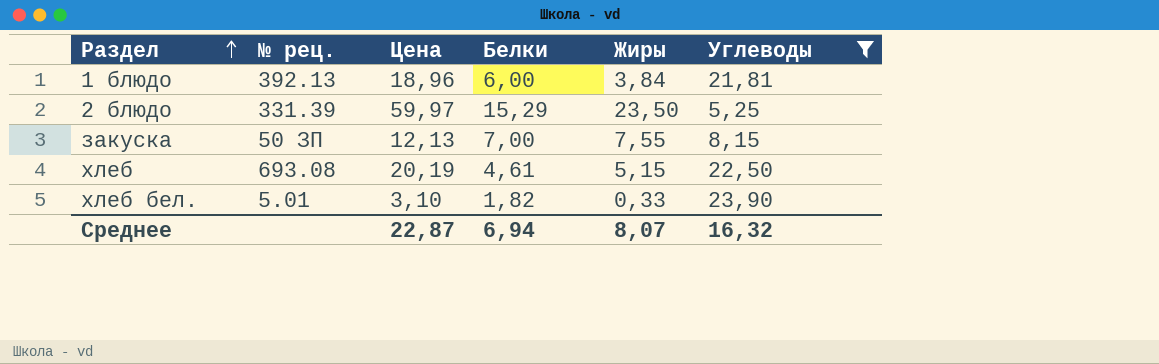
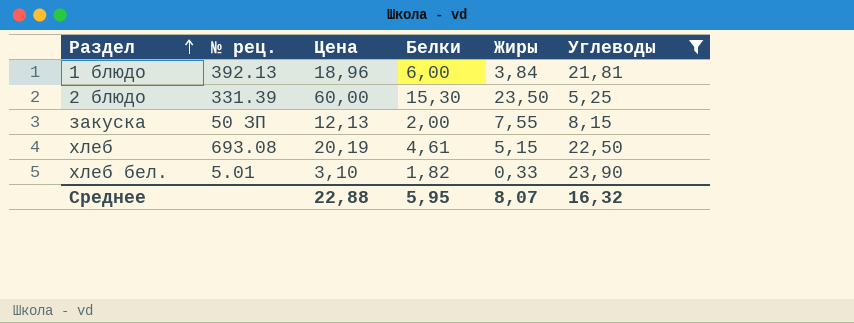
2 блюдо | Цена: 59,97 -> 60,00
2 блюдо | Белки: 15,29 -> 15,30
закуска | Белки: 7,00 -> 2,00
Среднее | Цена: 22,87 -> 22,88
Среднее | Белки: 6,94 -> 5,95

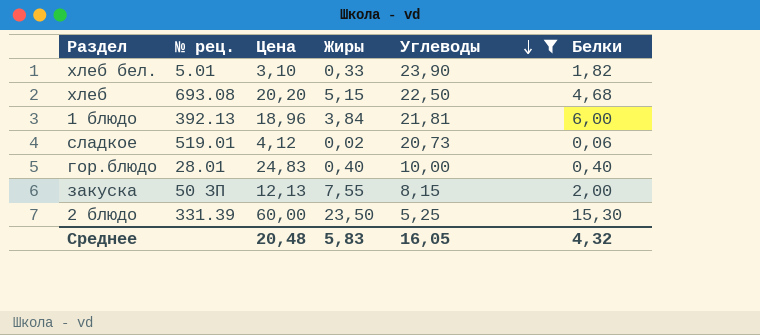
row order: Раздел ascending -> Углеводы descending
column Белки | position: 4 -> 6
хлеб | Цена: 20,19 -> 20,20
хлеб | Белки: 4,61 -> 4,68
row сладкое: none -> 519.01 | 4,12 | 0,02 | 20,73 | 0,06
row гор.блюдо: none -> 28.01 | 24,83 | 0,40 | 10,00 | 0,40
Среднее | Цена: 22,88 -> 20,48
Среднее | Жиры: 8,07 -> 5,83
Среднее | Углеводы: 16,32 -> 16,05
Среднее | Белки: 5,95 -> 4,32

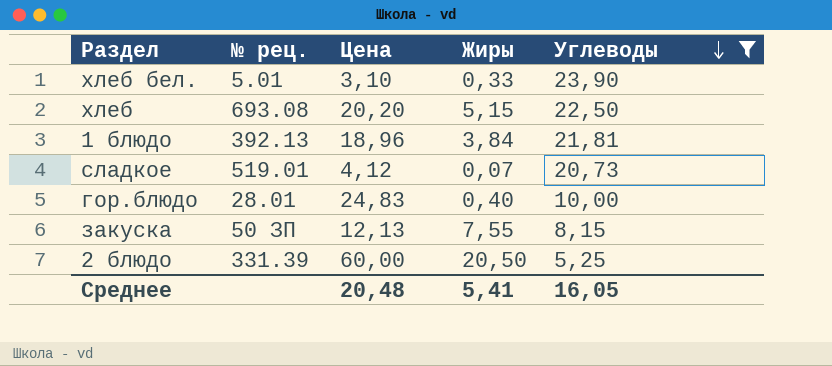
column Белки | position: 6 -> none
сладкое | Жиры: 0,02 -> 0,07
2 блюдо | Жиры: 23,50 -> 20,50
Среднее | Жиры: 5,83 -> 5,41

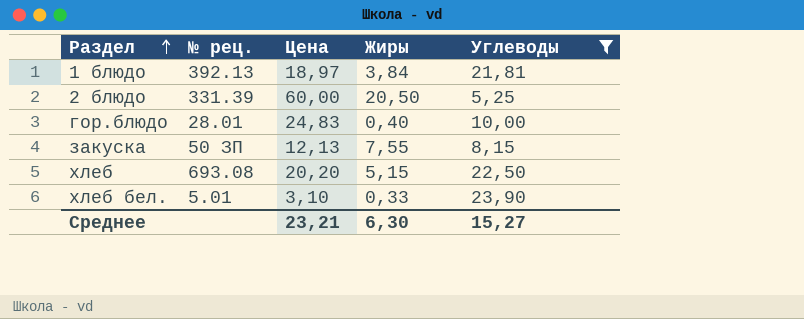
row order: Углеводы descending -> Раздел ascending
row сладкое: 519.01 | 4,12 | 0,07 | 20,73 -> none
1 блюдо | Цена: 18,96 -> 18,97
Среднее | Цена: 20,48 -> 23,21
Среднее | Жиры: 5,41 -> 6,30
Среднее | Углеводы: 16,05 -> 15,27

